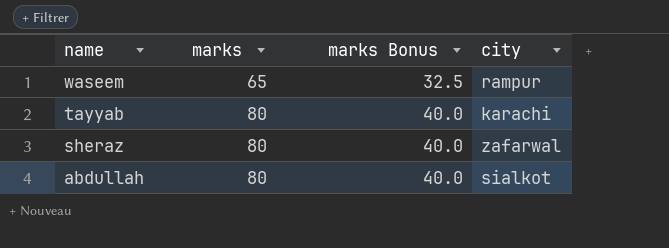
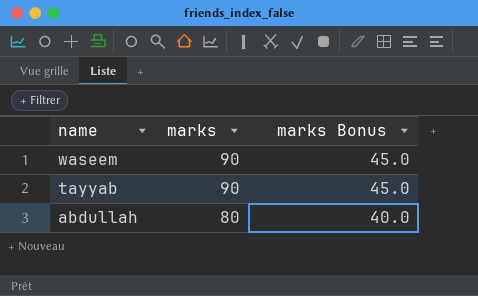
column city | position: 4 -> none
row sheraz: 80 | 40.0 | zafarwal -> none
waseem | marks: 65 -> 90
waseem | marks Bonus: 32.5 -> 45.0
tayyab | marks: 80 -> 90
tayyab | marks Bonus: 40.0 -> 45.0

